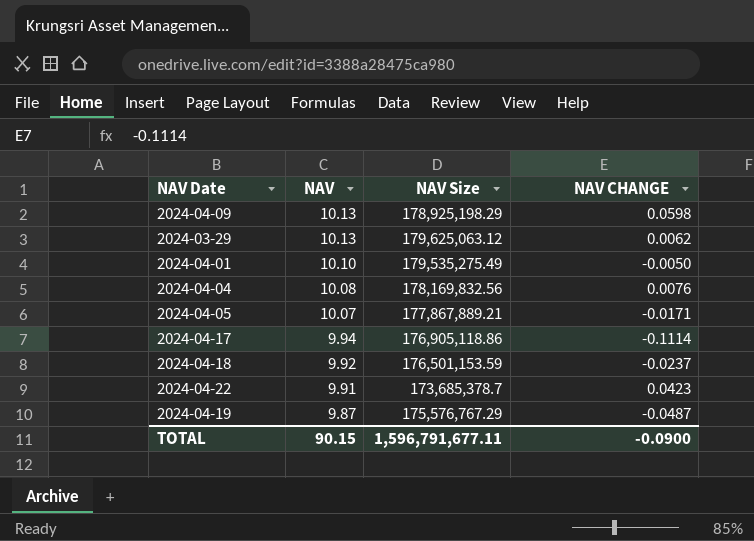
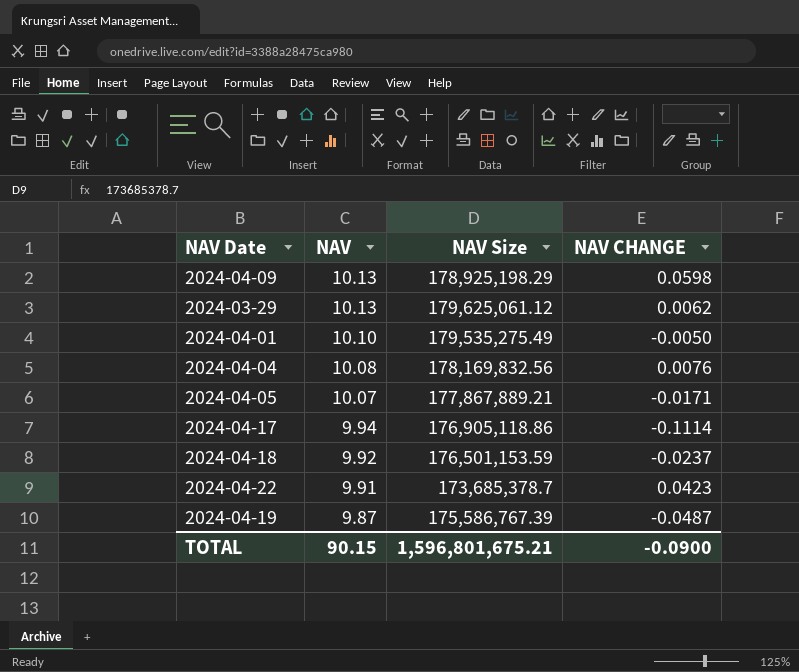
2024-03-29 | NAV Size: 179,625,063.12 -> 179,625,061.12
2024-04-19 | NAV Size: 175,576,767.29 -> 175,586,767.39
TOTAL | NAV Size: 1,596,791,677.11 -> 1,596,801,675.21

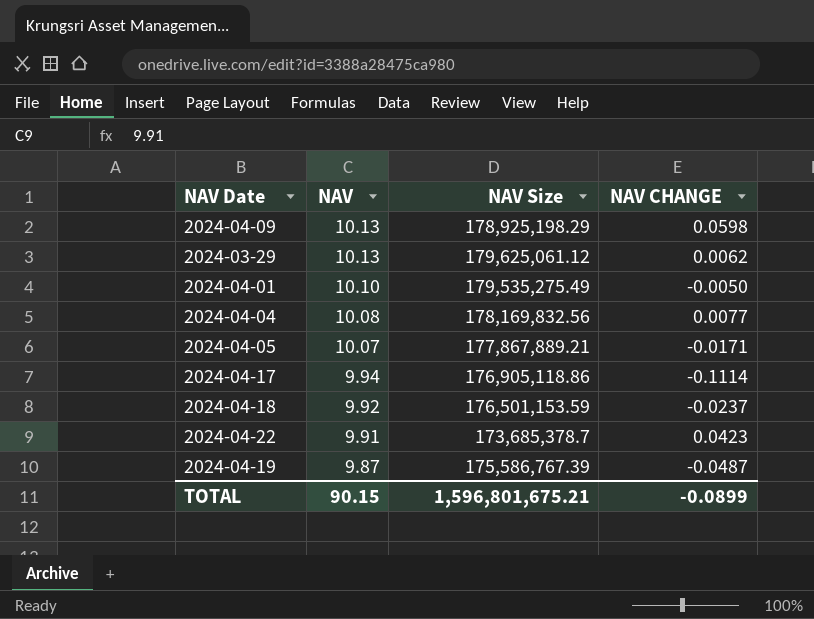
2024-04-04 | NAV CHANGE: 0.0076 -> 0.0077
TOTAL | NAV CHANGE: -0.0900 -> -0.0899

